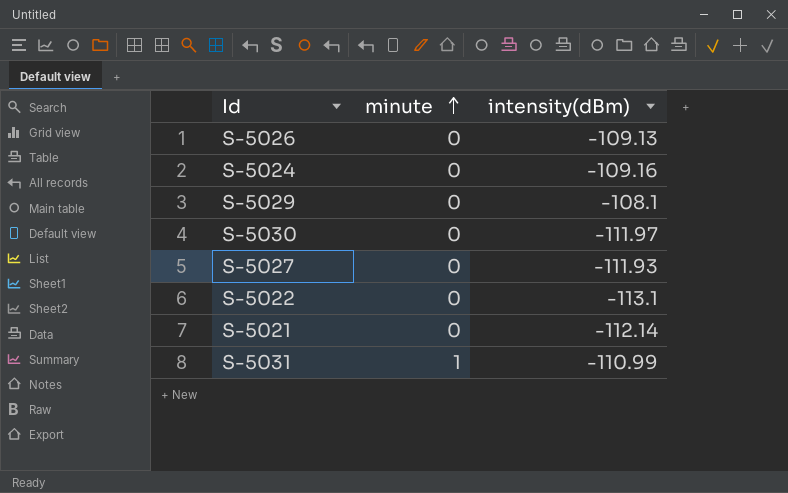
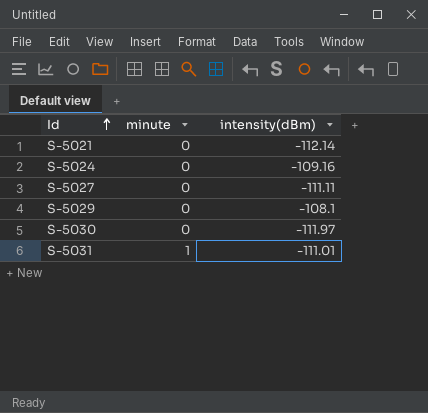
row order: minute ascending -> Id ascending
row S-5026: 0 | -109.13 -> none
row S-5022: 0 | -113.1 -> none
S-5027 | intensity(dBm): -111.93 -> -111.11
S-5031 | intensity(dBm): -110.99 -> -111.01

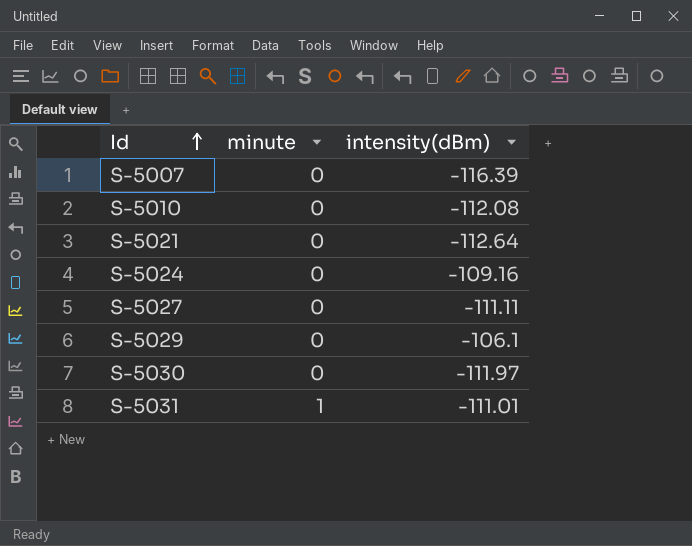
row S-5007: none -> 0 | -116.39
row S-5010: none -> 0 | -112.08
S-5021 | intensity(dBm): -112.14 -> -112.64
S-5029 | intensity(dBm): -108.1 -> -106.1

